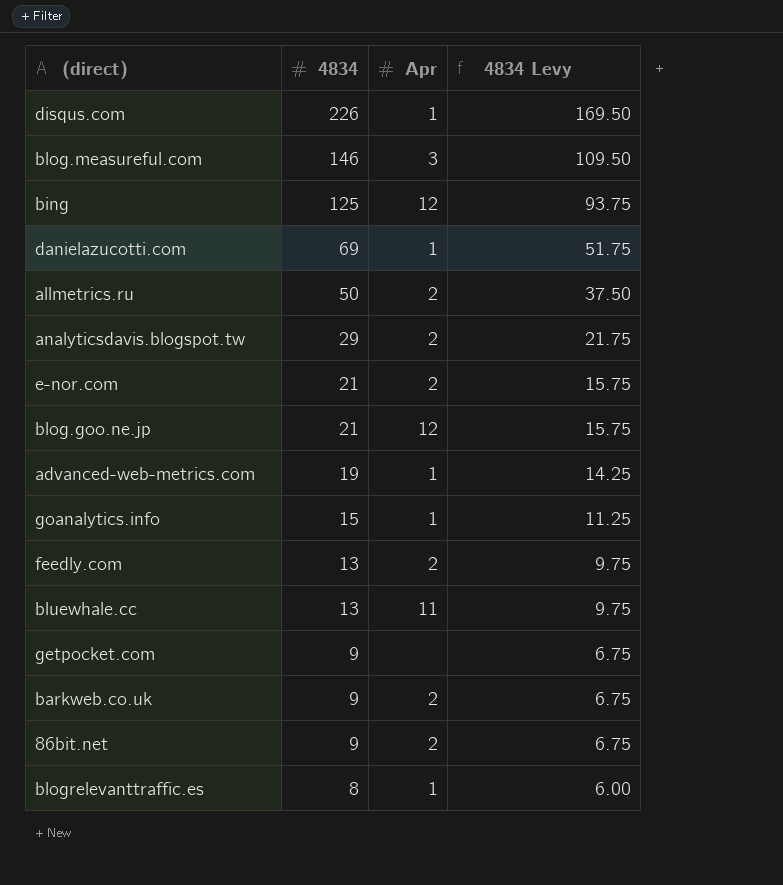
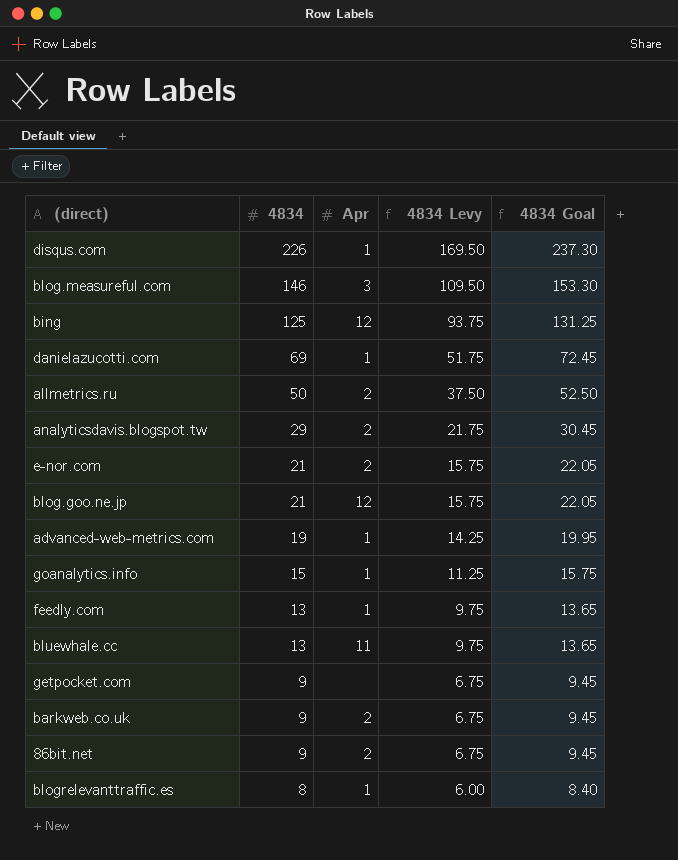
column 4834 Goal | formula: none -> [4834] * 1.05
feedly.com | Apr: 2 -> 1

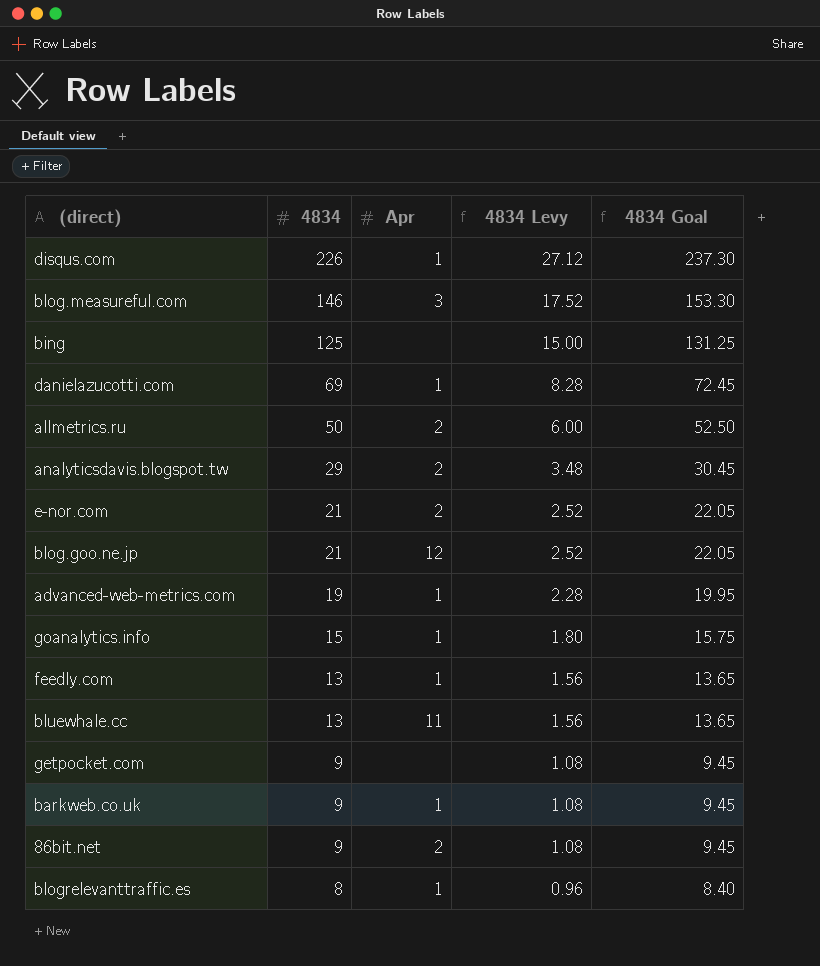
column 4834 Levy | formula: [4834] * 0.75 -> [4834] * 0.12
bing | Apr: 12 -> none
barkweb.co.uk | Apr: 2 -> 1

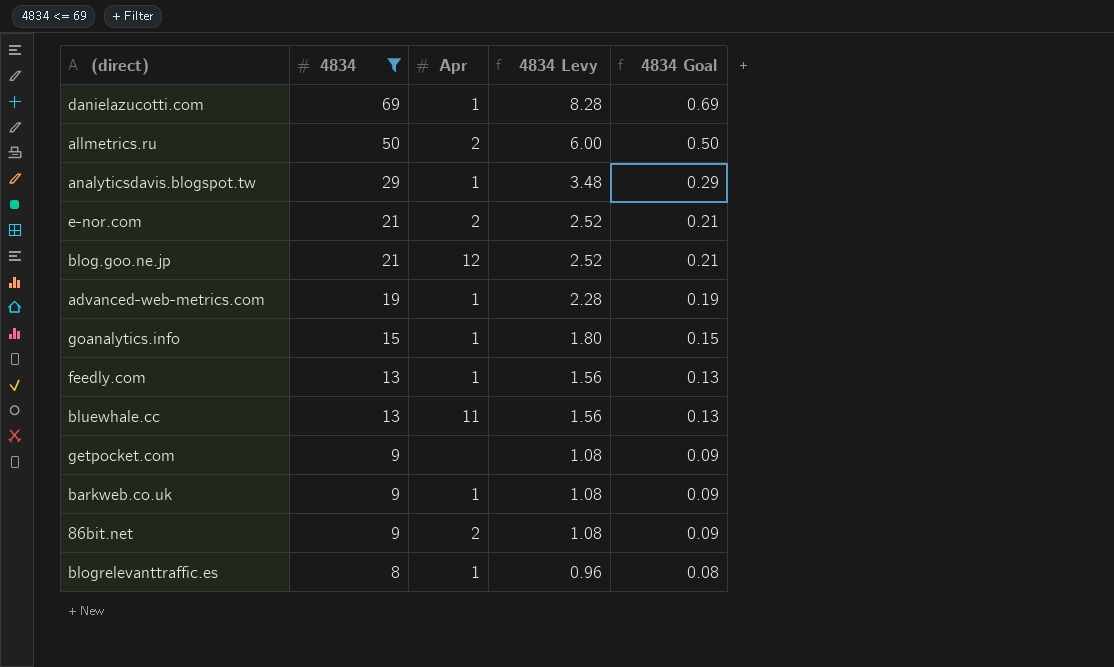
filter: none -> 4834 <= 69
column 4834 Goal | formula: [4834] * 1.05 -> [4834] * 0.01
analyticsdavis.blogspot.tw | Apr: 2 -> 1

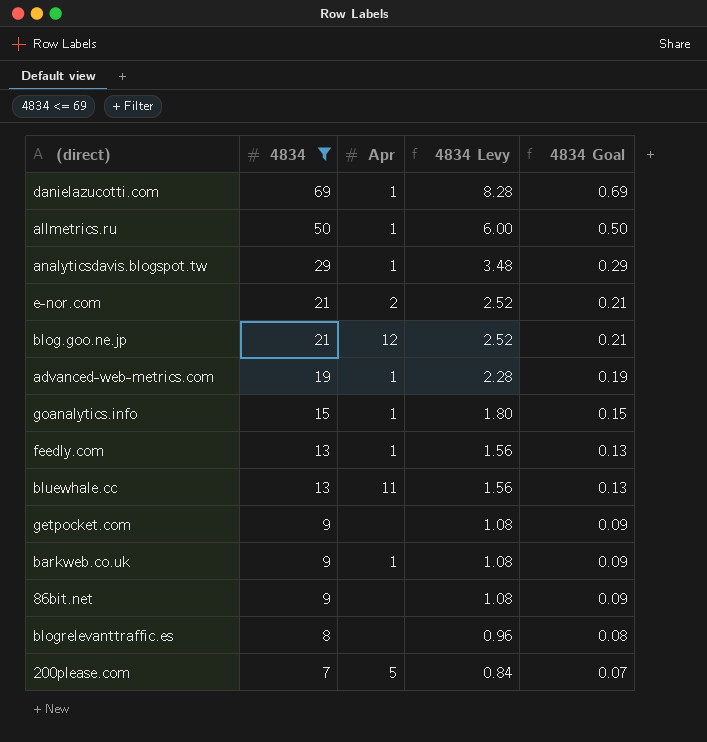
allmetrics.ru | Apr: 2 -> 1
86bit.net | Apr: 2 -> none
blogrelevanttraffic.es | Apr: 1 -> none
row 200please.com: none -> 7 | 5 | 0.84 | 0.07

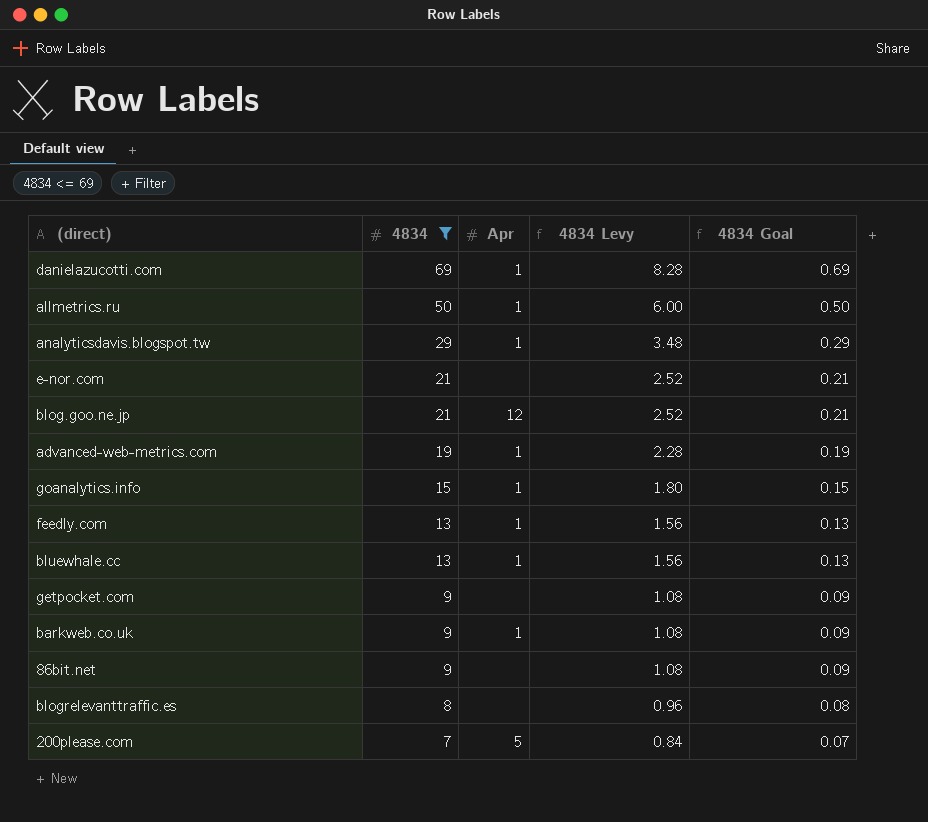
e-nor.com | Apr: 2 -> none
bluewhale.cc | Apr: 11 -> 1

